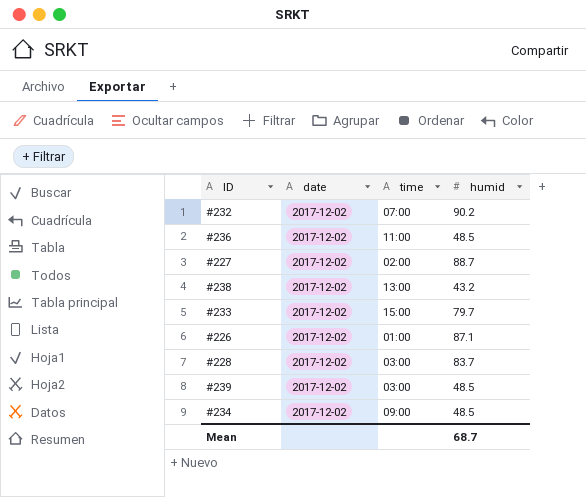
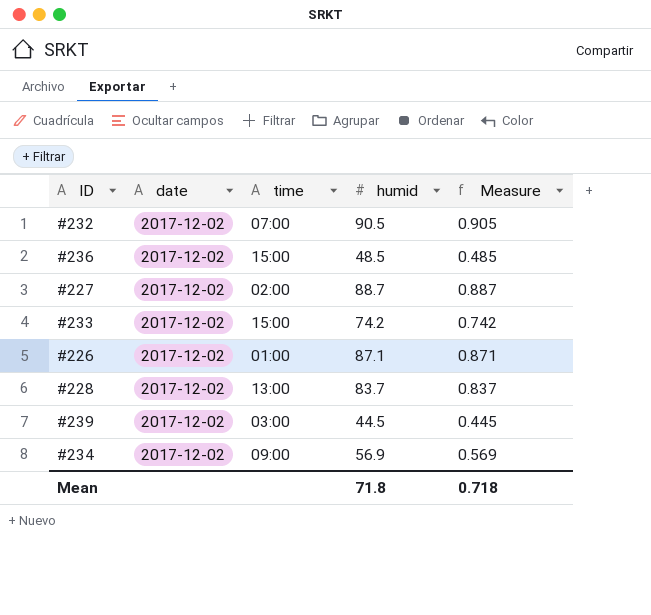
column Measure | formula: none -> [humid] * 0.01
row #238: 2017-12-02 | 13:00 | 43.2 -> none
#232 | humid: 90.2 -> 90.5
#236 | time: 11:00 -> 15:00
#233 | humid: 79.7 -> 74.2
#228 | time: 03:00 -> 13:00
#239 | humid: 48.5 -> 44.5
#234 | humid: 48.5 -> 56.9
Mean | humid: 68.7 -> 71.8

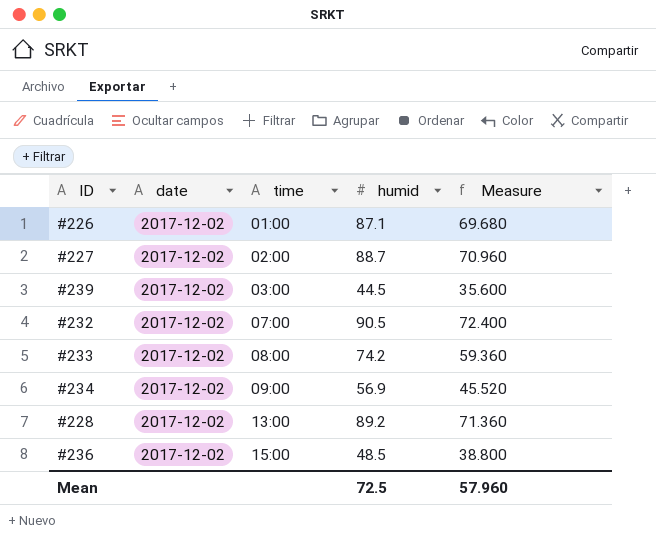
row order: none -> time ascending
column Measure | formula: [humid] * 0.01 -> [humid] * 0.8
#233 | time: 15:00 -> 08:00
#228 | humid: 83.7 -> 89.2
Mean | humid: 71.8 -> 72.5
Mean | Measure: 0.718 -> 57.960

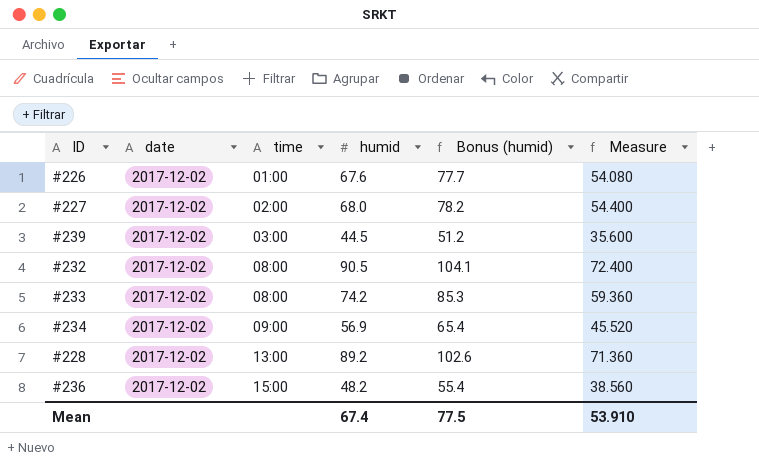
column Bonus (humid) | formula: none -> [humid] * 1.15
#226 | humid: 87.1 -> 67.6
#226 | Measure: 69.680 -> 54.080
#227 | humid: 88.7 -> 68.0
#227 | Measure: 70.960 -> 54.400
#232 | time: 07:00 -> 08:00
#236 | humid: 48.5 -> 48.2
#236 | Measure: 38.800 -> 38.560
Mean | humid: 72.5 -> 67.4
Mean | Measure: 57.960 -> 53.910

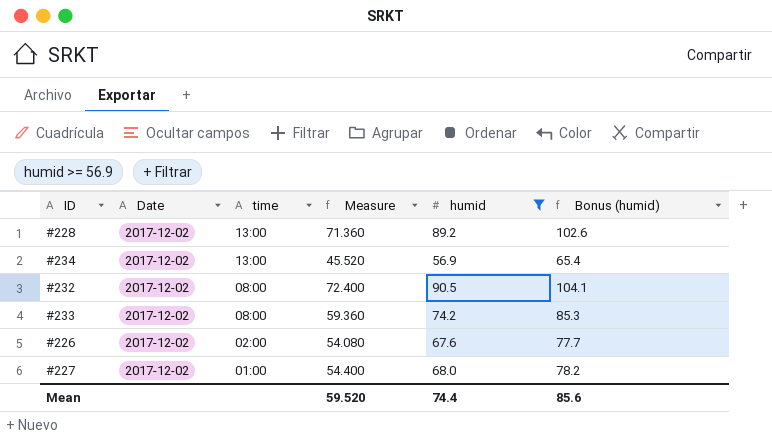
filter: none -> humid >= 56.9
row order: time ascending -> time descending
column name: date -> Date
column Measure | position: 6 -> 4
#234 | time: 09:00 -> 13:00
#226 | time: 01:00 -> 02:00
#227 | time: 02:00 -> 01:00
Mean | Measure: 53.910 -> 59.520
Mean | humid: 67.4 -> 74.4
Mean | Bonus (humid): 77.5 -> 85.6

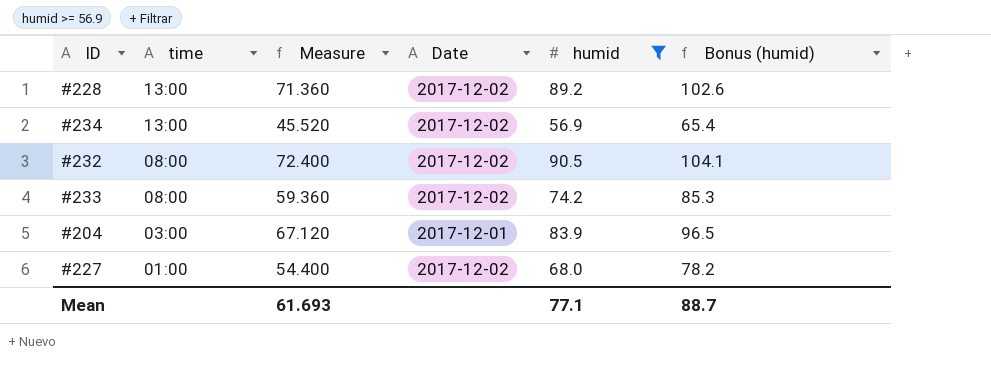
column Date | position: 2 -> 4
row #226: 2017-12-02 | 02:00 | 54.080 | 67.6 | 77.7 -> none
row #204: none -> 03:00 | 67.120 | 2017-12-01 | 83.9 | 96.5
Mean | Measure: 59.520 -> 61.693
Mean | humid: 74.4 -> 77.1
Mean | Bonus (humid): 85.6 -> 88.7

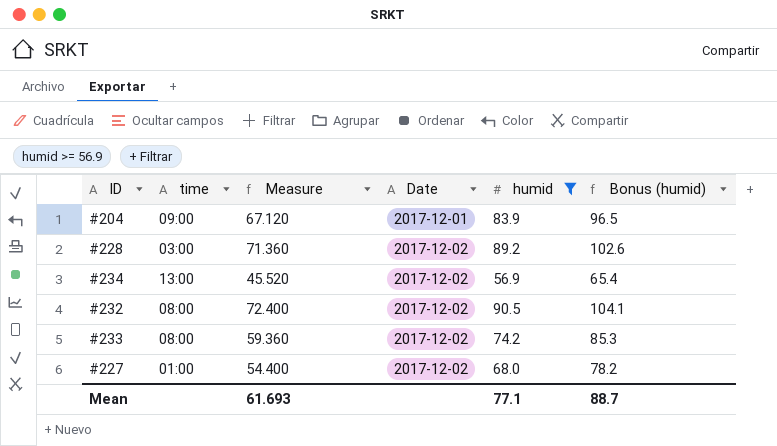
row order: time descending -> Date ascending
#204 | time: 03:00 -> 09:00
#228 | time: 13:00 -> 03:00

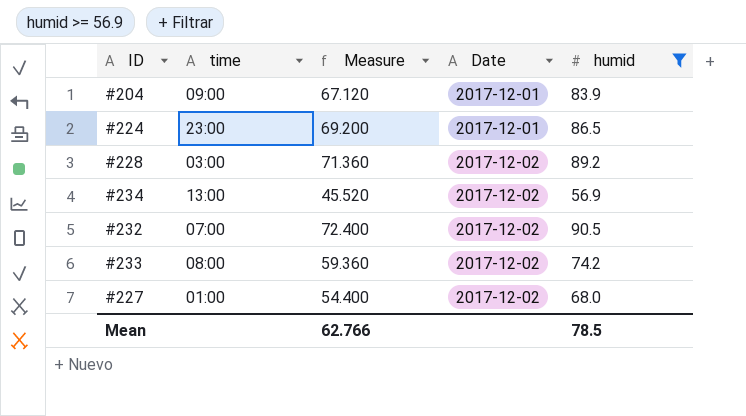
column Bonus (humid) | formula: [humid] * 1.15 -> none
row #224: none -> 23:00 | 69.200 | 2017-12-01 | 86.5
#232 | time: 08:00 -> 07:00
Mean | Measure: 61.693 -> 62.766
Mean | humid: 77.1 -> 78.5

